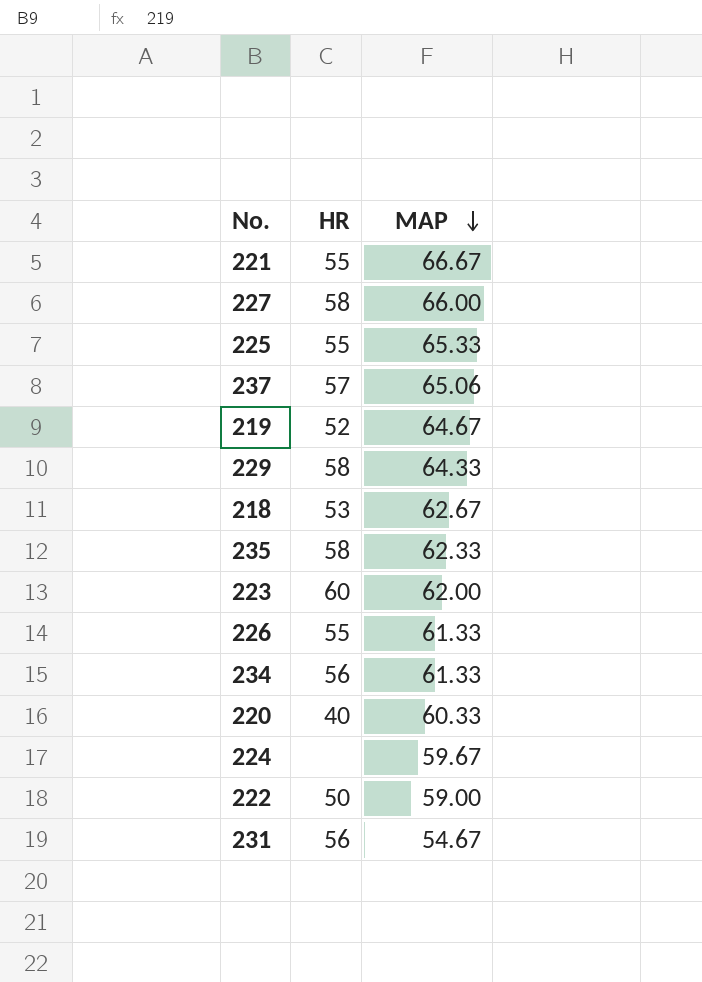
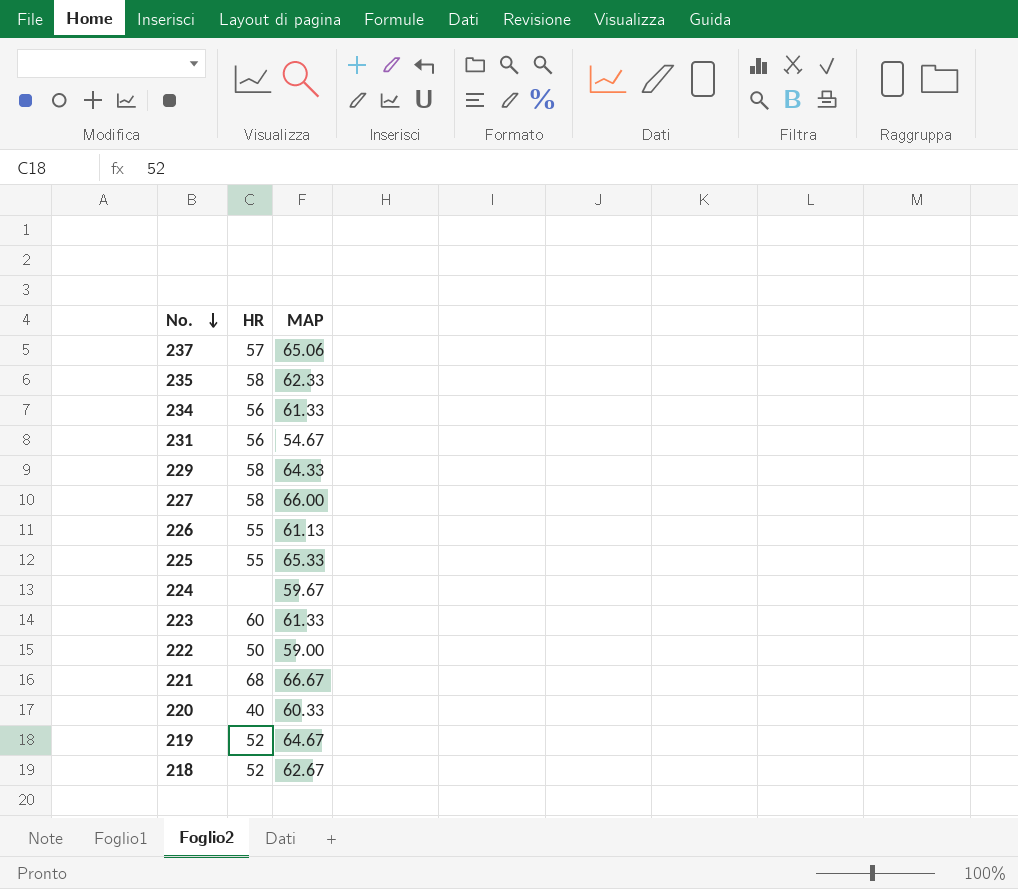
row order: MAP descending -> No. descending
226 | MAP: 61.33 -> 61.13
223 | MAP: 62.00 -> 61.33
221 | HR: 55 -> 68
218 | HR: 53 -> 52

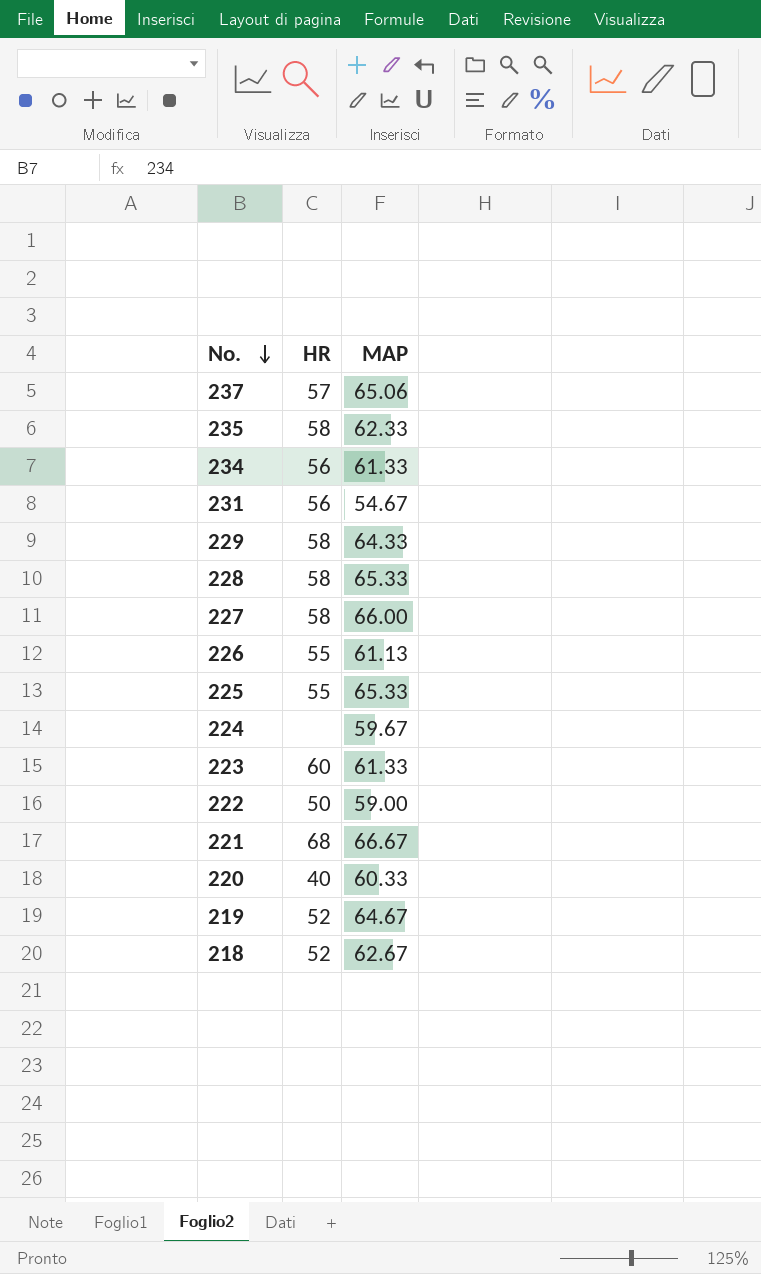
row 228: none -> 58 | 65.33

